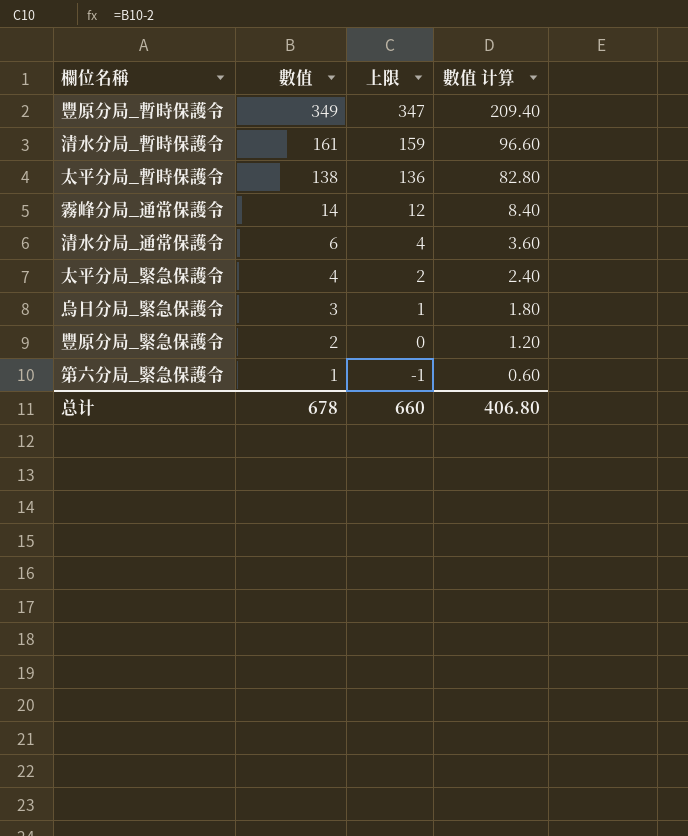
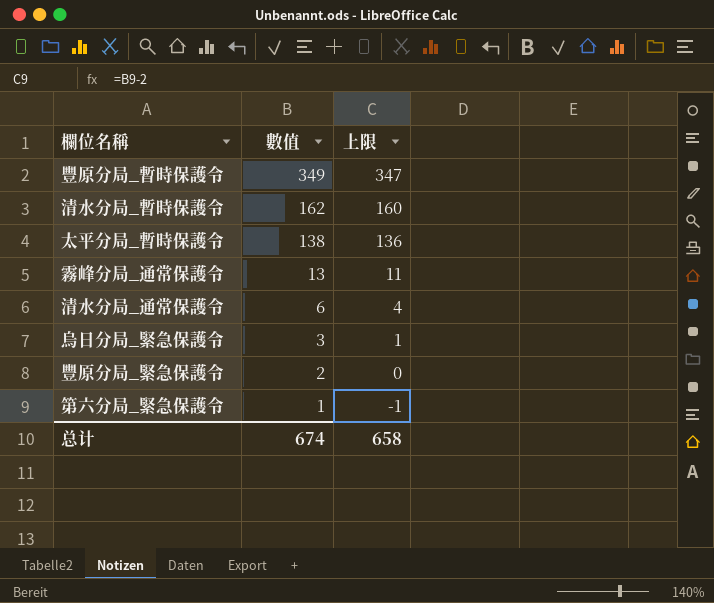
column 數值 计算 | formula: [數值] * 0.6 -> none
row 太平分局_緊急保護令: 4 | 2 | 2.40 -> none
清水分局_暫時保護令 | 數值: 161 -> 162
清水分局_暫時保護令 | 上限: 159 -> 160
霧峰分局_通常保護令 | 數值: 14 -> 13
霧峰分局_通常保護令 | 上限: 12 -> 11
总计 | 數值: 678 -> 674
总计 | 上限: 660 -> 658

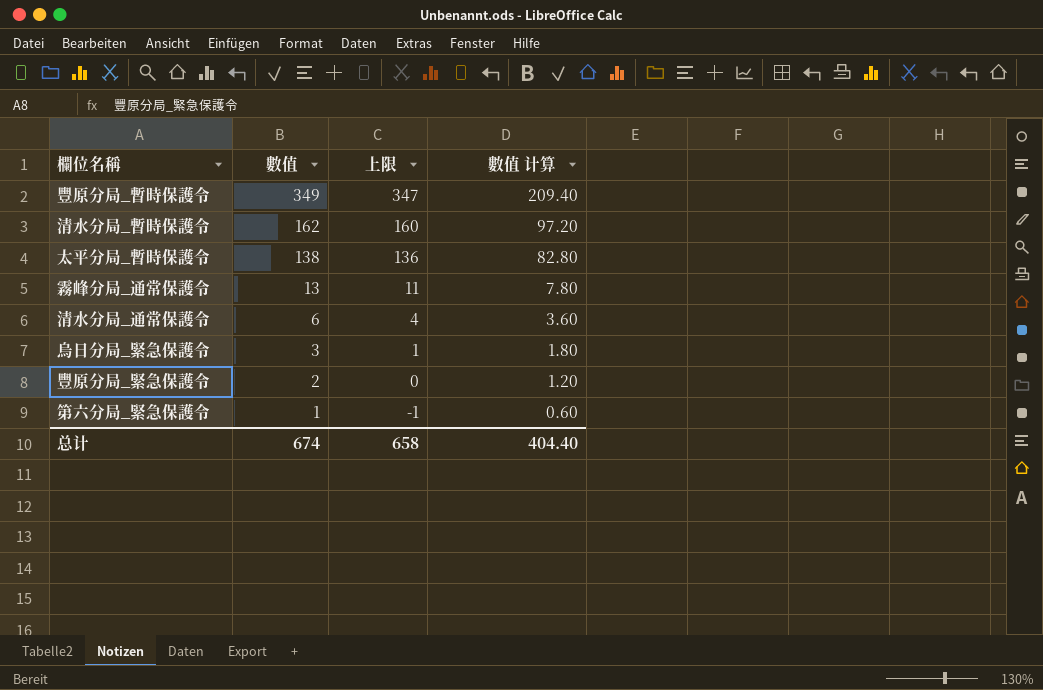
column 數值 计算 | formula: none -> [數值] * 0.6

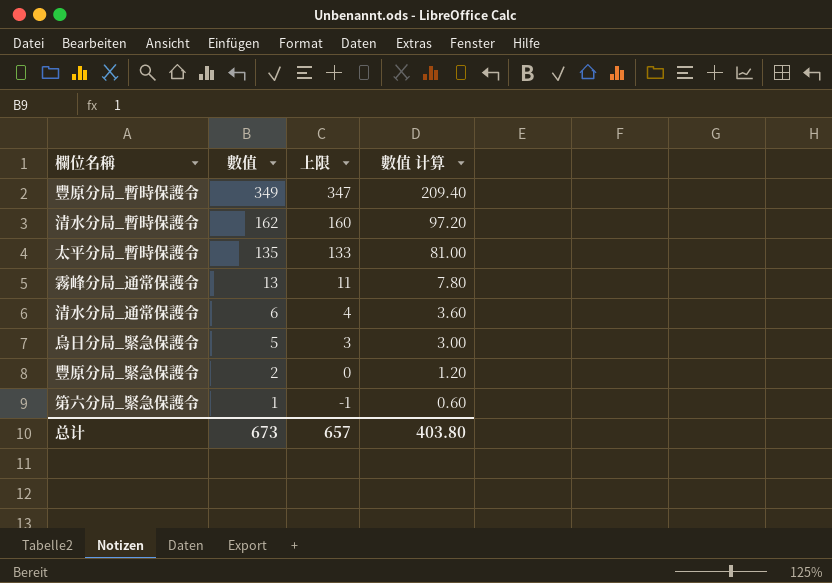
太平分局_暫時保護令 | 數值: 138 -> 135
太平分局_暫時保護令 | 上限: 136 -> 133
太平分局_暫時保護令 | 數值 计算: 82.80 -> 81.00
烏日分局_緊急保護令 | 數值: 3 -> 5
烏日分局_緊急保護令 | 上限: 1 -> 3
烏日分局_緊急保護令 | 數值 计算: 1.80 -> 3.00
总计 | 數值: 674 -> 673
总计 | 上限: 658 -> 657
总计 | 數值 计算: 404.40 -> 403.80

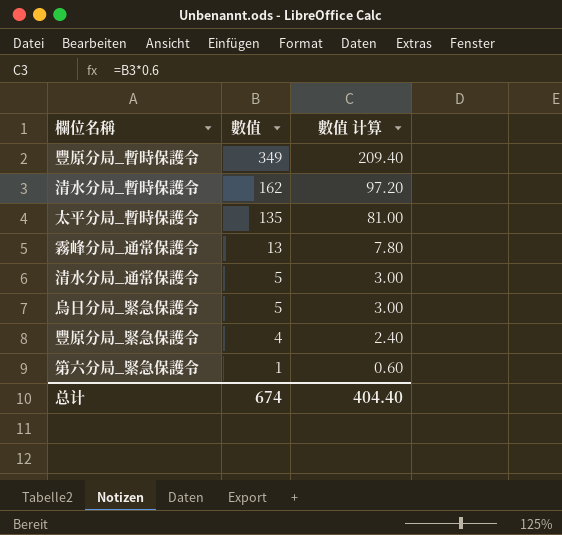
column 上限 | formula: [數值] - 2 -> none
清水分局_通常保護令 | 數值: 6 -> 5
清水分局_通常保護令 | 數值 计算: 3.60 -> 3.00
豐原分局_緊急保護令 | 數值: 2 -> 4
豐原分局_緊急保護令 | 數值 计算: 1.20 -> 2.40
总计 | 數值: 673 -> 674
总计 | 數值 计算: 403.80 -> 404.40

